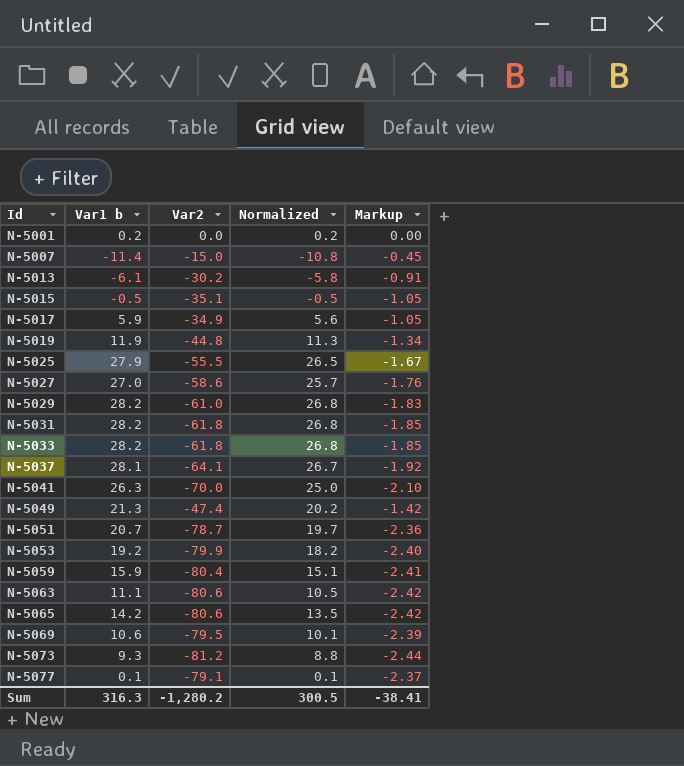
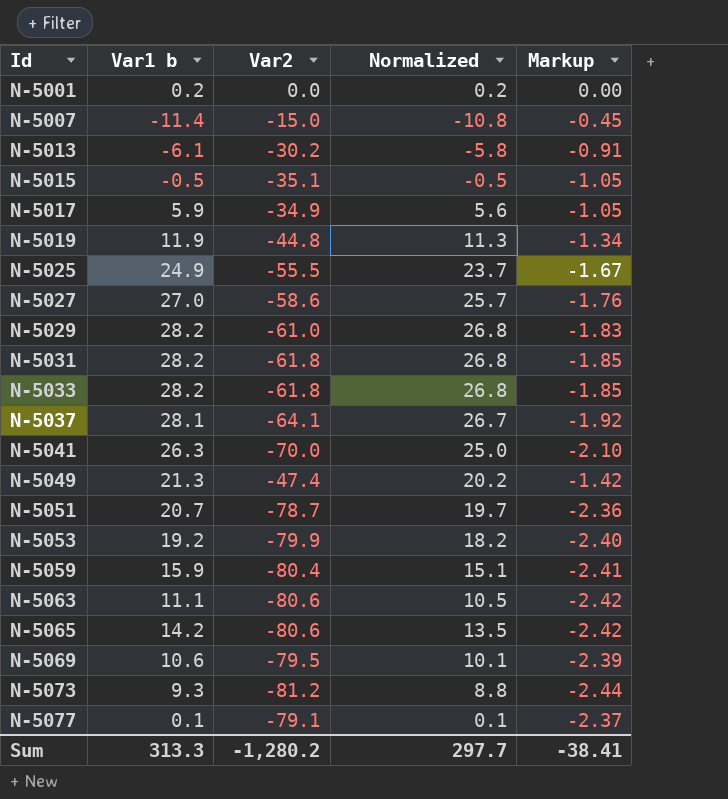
N-5025 | Var1 b: 27.9 -> 24.9
N-5025 | Normalized: 26.5 -> 23.7
Sum | Var1 b: 316.3 -> 313.3
Sum | Normalized: 300.5 -> 297.7

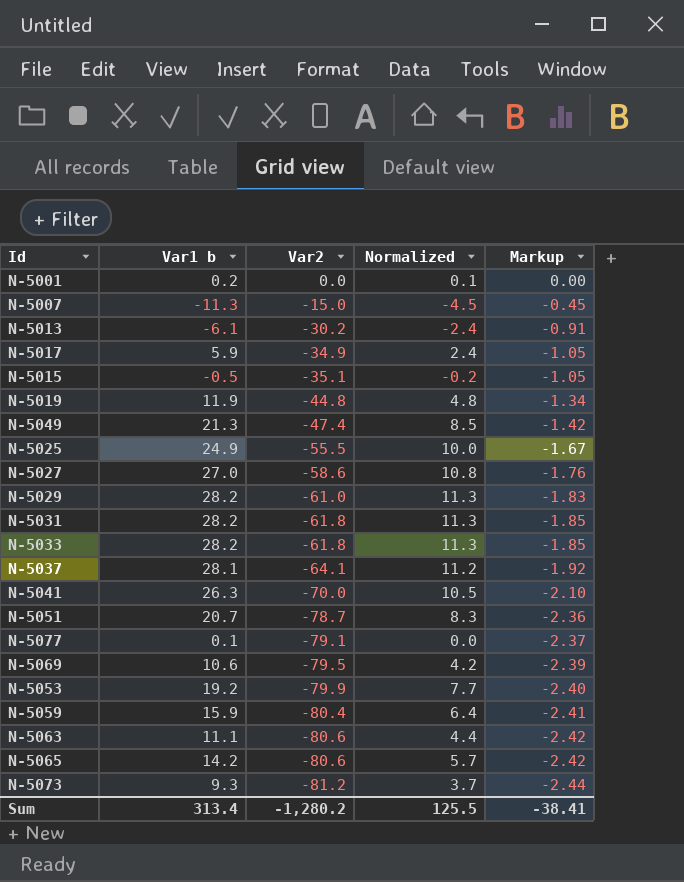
row order: Id ascending -> Var2 descending
column Normalized | formula: [Var1 b] * 0.95 -> [Var1 b] * 0.4
N-5007 | Var1 b: -11.4 -> -11.3
Sum | Var1 b: 313.3 -> 313.4
Sum | Normalized: 297.7 -> 125.5

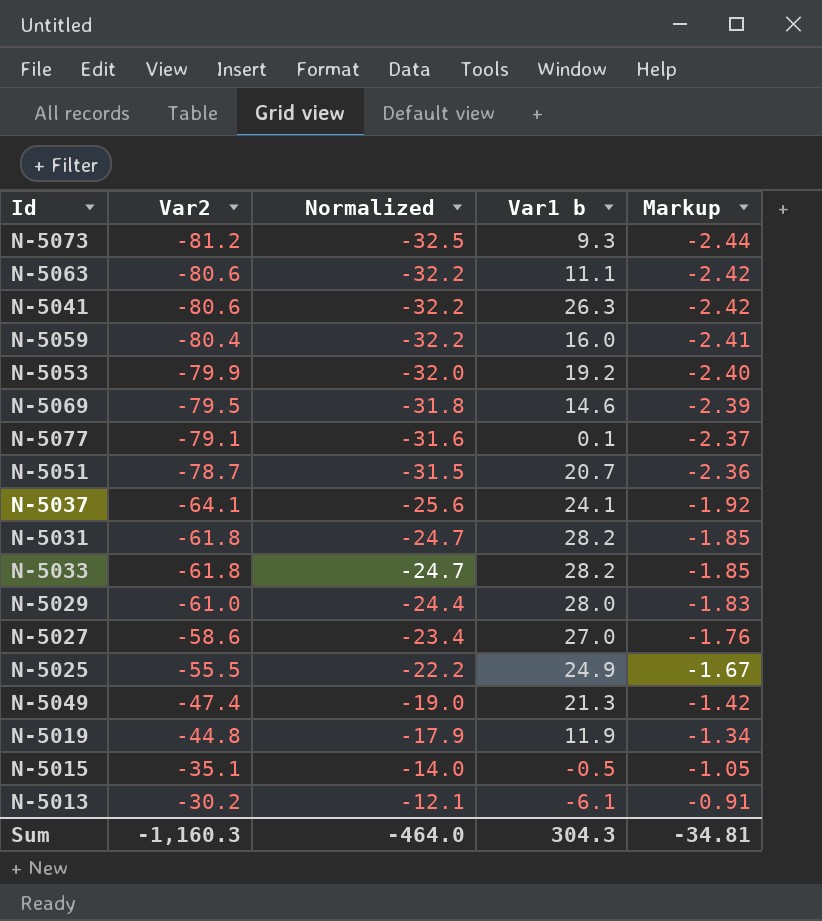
row order: Var2 descending -> Var2 ascending
column Normalized | formula: [Var1 b] * 0.4 -> [Var2] * 0.4
column Var1 b | position: 2 -> 4
row N-5001: 0.2 | 0.0 | 0.1 | 0.00 -> none
row N-5007: -11.3 | -15.0 | -4.5 | -0.45 -> none
row N-5017: 5.9 | -34.9 | 2.4 | -1.05 -> none
row N-5065: 14.2 | -80.6 | 5.7 | -2.42 -> none
N-5041 | Var2: -70.0 -> -80.6
N-5041 | Markup: -2.10 -> -2.42
N-5059 | Var1 b: 15.9 -> 16.0
N-5069 | Var1 b: 10.6 -> 14.6
N-5037 | Var1 b: 28.1 -> 24.1
N-5029 | Var1 b: 28.2 -> 28.0
Sum | Var2: -1,280.2 -> -1,160.3
Sum | Normalized: 125.5 -> -464.0
Sum | Var1 b: 313.4 -> 304.3
Sum | Markup: -38.41 -> -34.81

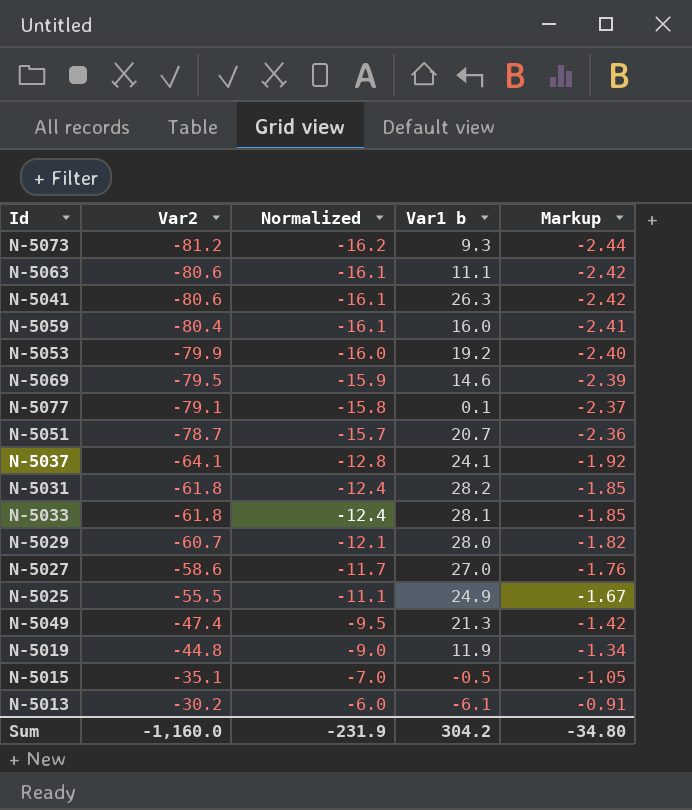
column Normalized | formula: [Var2] * 0.4 -> [Var2] * 0.2
N-5033 | Var1 b: 28.2 -> 28.1
N-5029 | Var2: -61.0 -> -60.7
N-5029 | Markup: -1.83 -> -1.82
Sum | Var2: -1,160.3 -> -1,160.0
Sum | Normalized: -464.0 -> -231.9
Sum | Var1 b: 304.3 -> 304.2
Sum | Markup: -34.81 -> -34.80

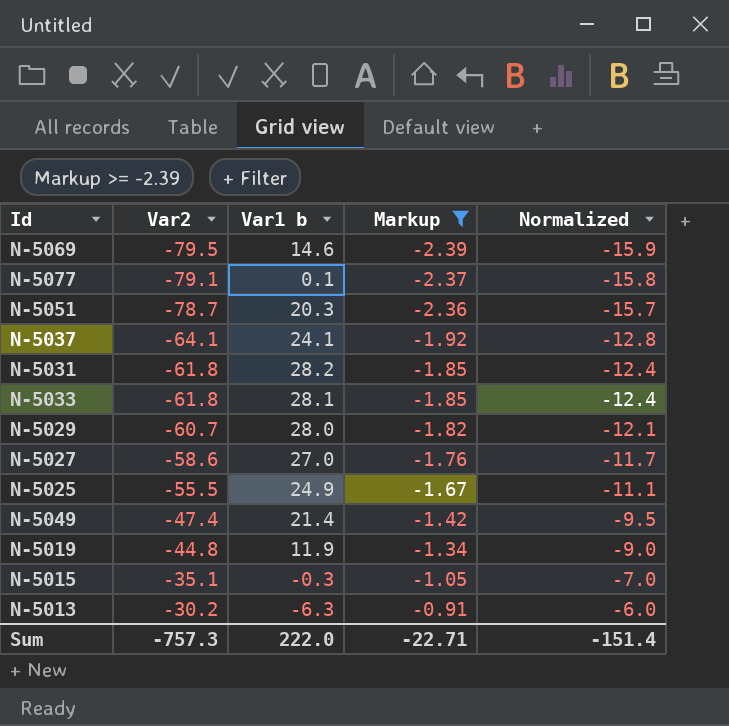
filter: none -> Markup >= -2.39
column Normalized | position: 3 -> 5
N-5051 | Var1 b: 20.7 -> 20.3
N-5049 | Var1 b: 21.3 -> 21.4
N-5015 | Var1 b: -0.5 -> -0.3
N-5013 | Var1 b: -6.1 -> -6.3
Sum | Var2: -1,160.0 -> -757.3
Sum | Var1 b: 304.2 -> 222.0
Sum | Markup: -34.80 -> -22.71
Sum | Normalized: -231.9 -> -151.4

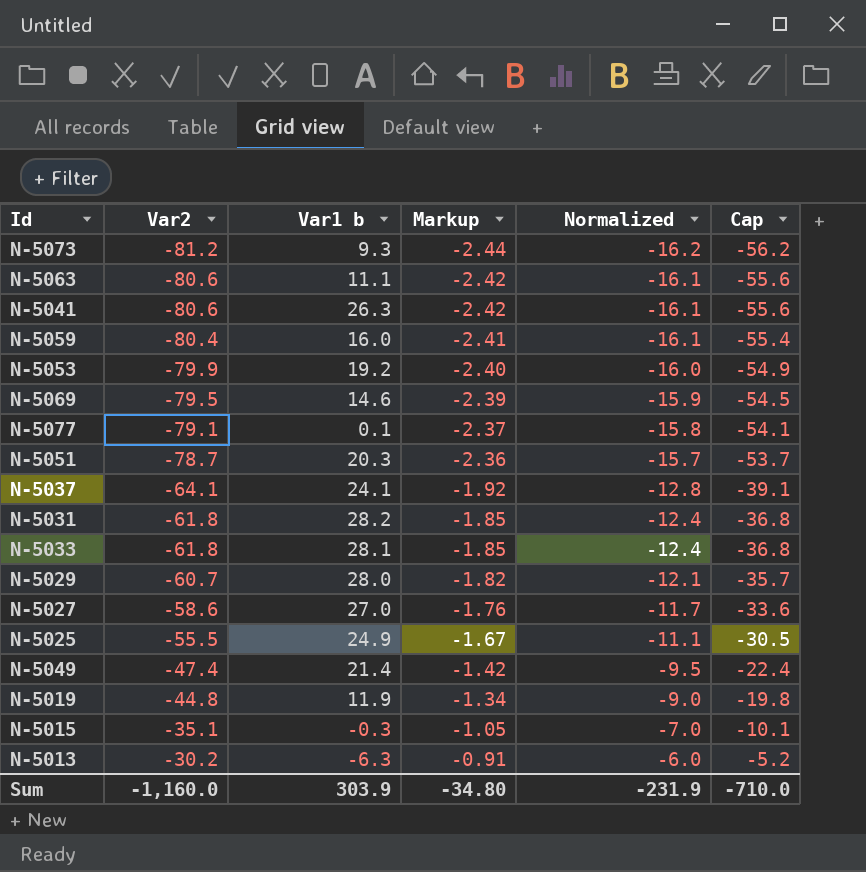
filter: Markup >= -2.39 -> none
column Cap | formula: none -> [Var2] + 25
Sum | Var2: -757.3 -> -1,160.0
Sum | Var1 b: 222.0 -> 303.9
Sum | Markup: -22.71 -> -34.80
Sum | Normalized: -151.4 -> -231.9

